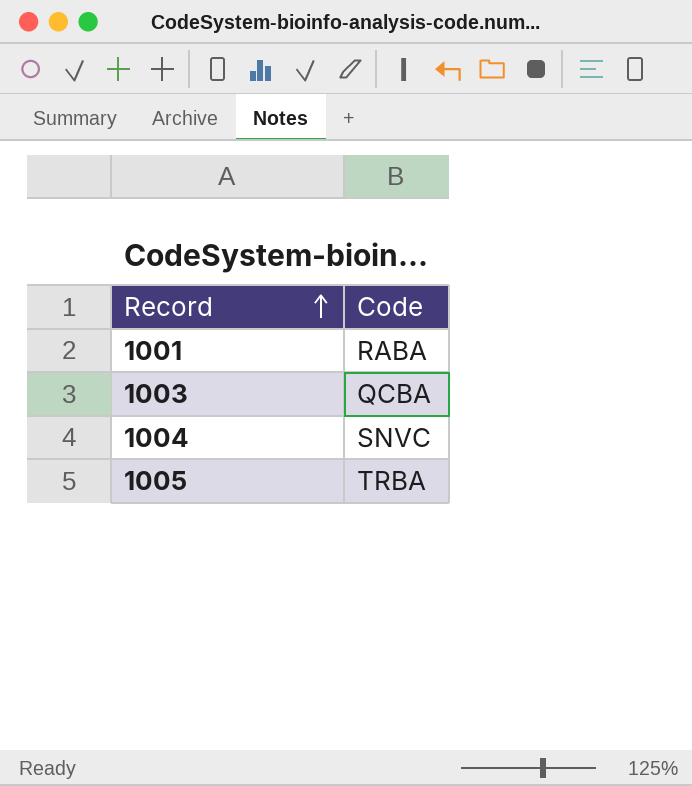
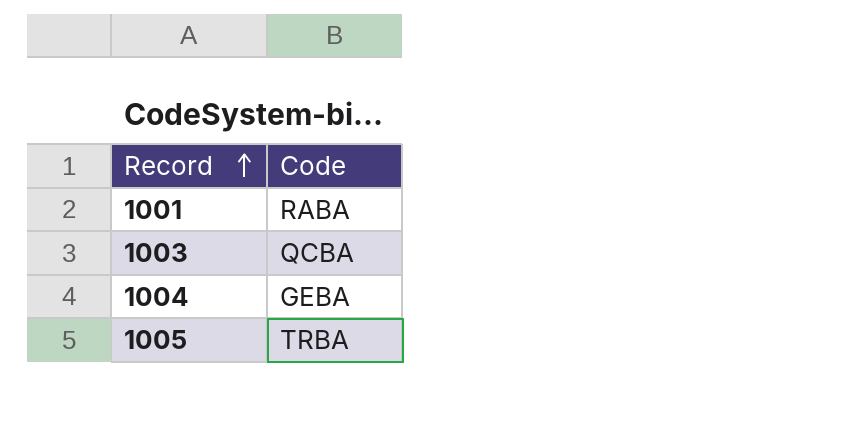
1004 | Code: SNVC -> GEBA

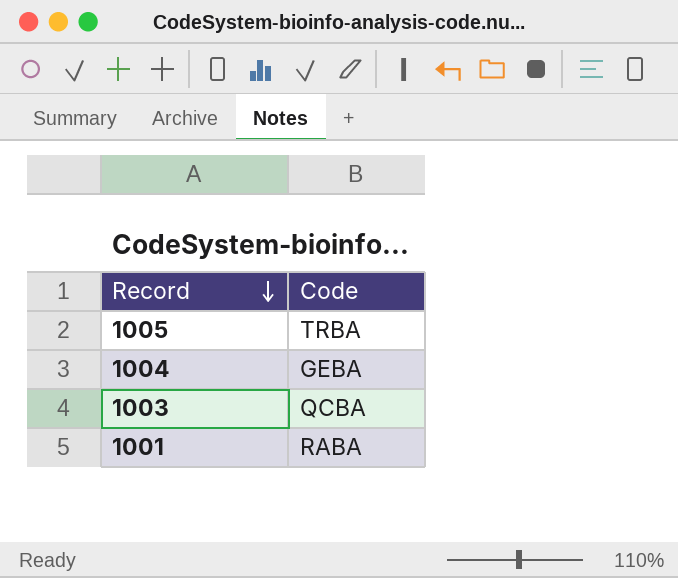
row order: Record ascending -> Record descending

